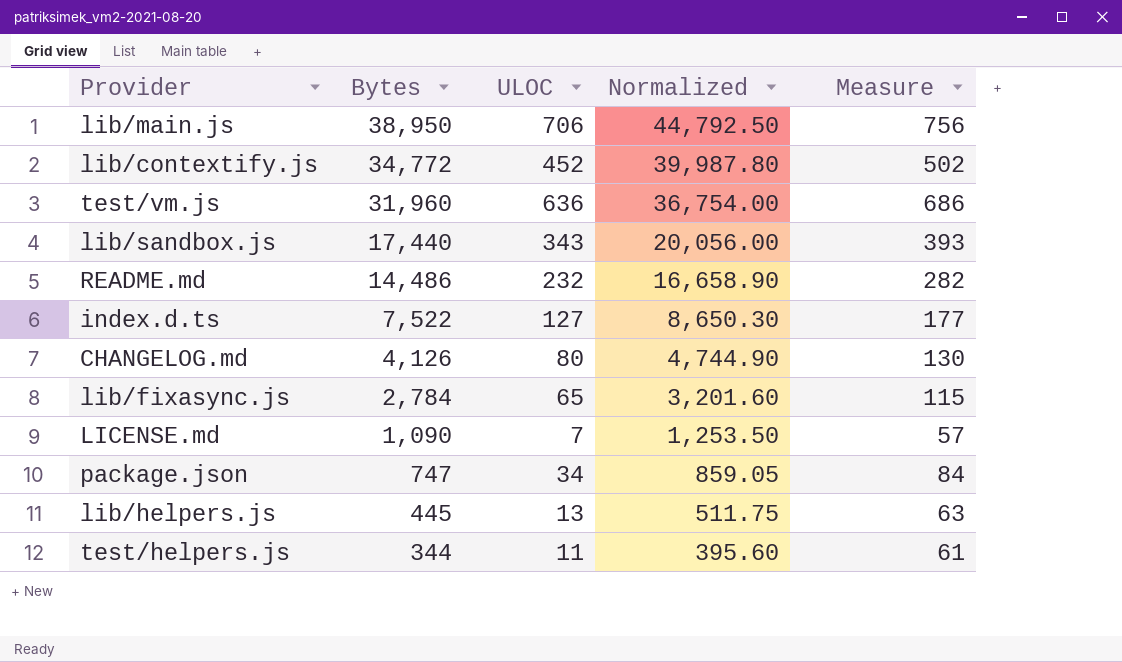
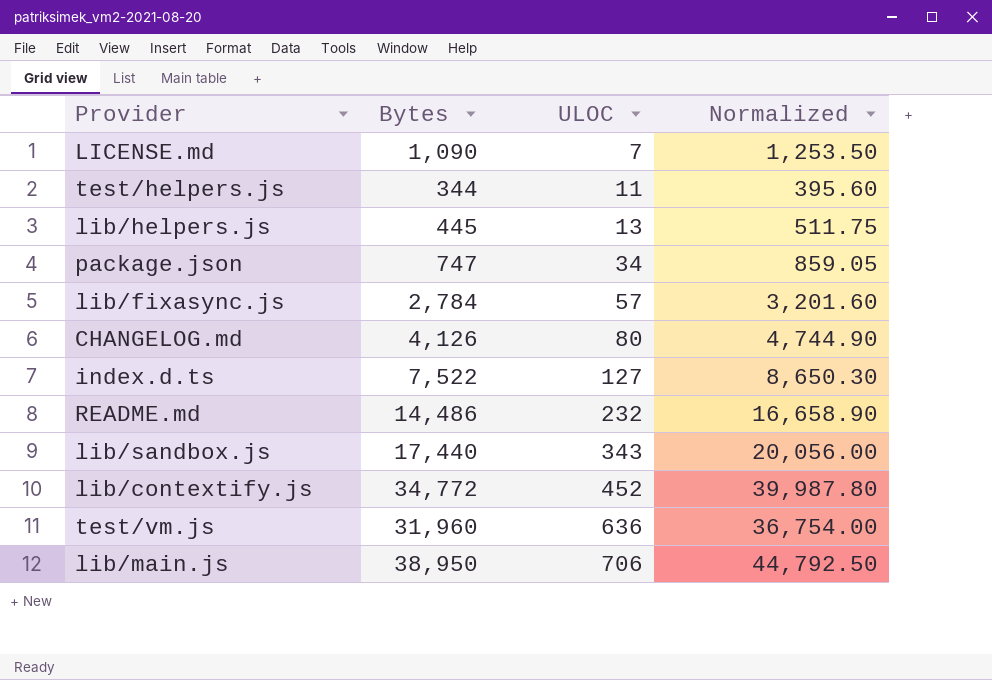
row order: Bytes descending -> ULOC ascending
column Measure | formula: [ULOC] + 50 -> none
lib/fixasync.js | ULOC: 65 -> 57

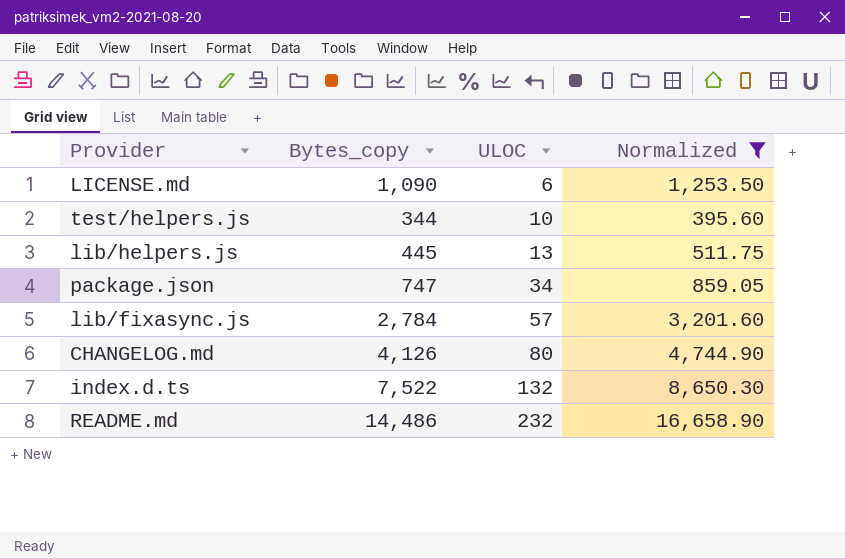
filter: none -> Normalized <= 16,658.90
column name: Bytes -> Bytes_copy
LICENSE.md | ULOC: 7 -> 6
test/helpers.js | ULOC: 11 -> 10
index.d.ts | ULOC: 127 -> 132

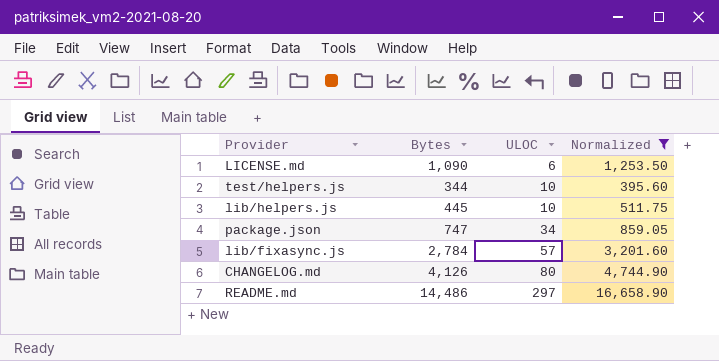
column name: Bytes_copy -> Bytes
row index.d.ts: 7,522 | 132 | 8,650.30 -> none
lib/helpers.js | ULOC: 13 -> 10
README.md | ULOC: 232 -> 297

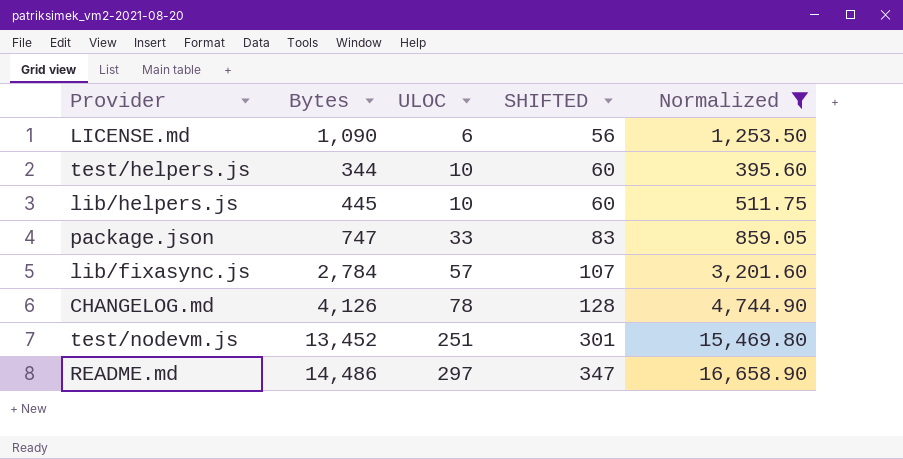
column SHIFTED | formula: none -> [ULOC] + 50
package.json | ULOC: 34 -> 33
CHANGELOG.md | ULOC: 80 -> 78
row test/nodevm.js: none -> 13,452 | 251 | 301 | 15,469.80

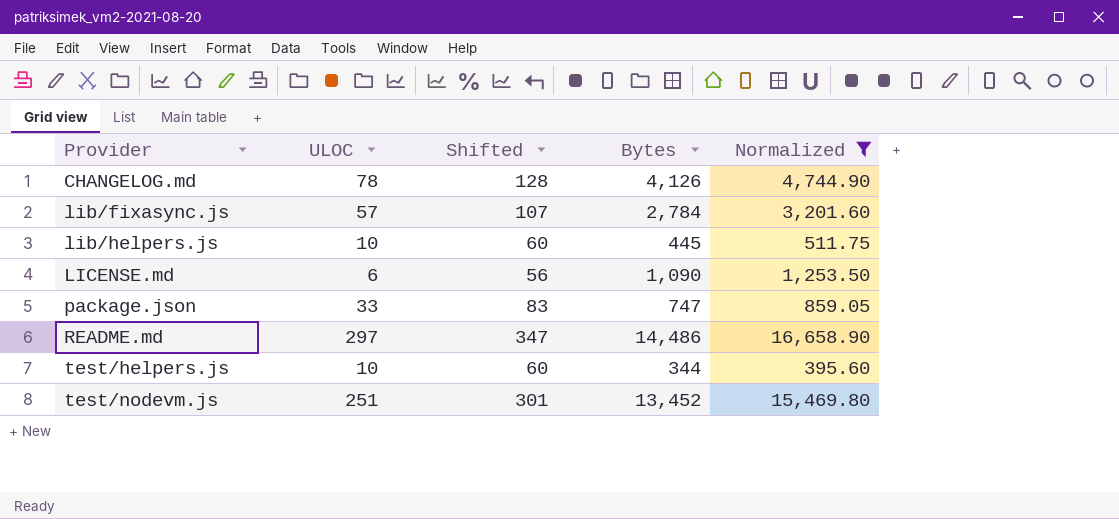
row order: ULOC ascending -> Provider ascending
column name: SHIFTED -> Shifted
column Bytes | position: 2 -> 4

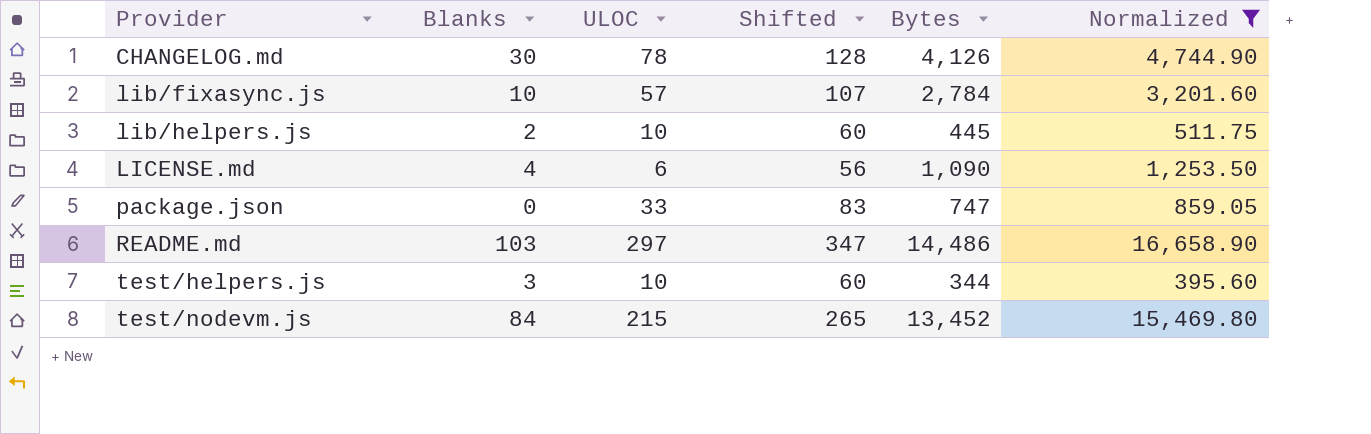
column Blanks | position: none -> 2
test/nodevm.js | ULOC: 251 -> 215
test/nodevm.js | Shifted: 301 -> 265

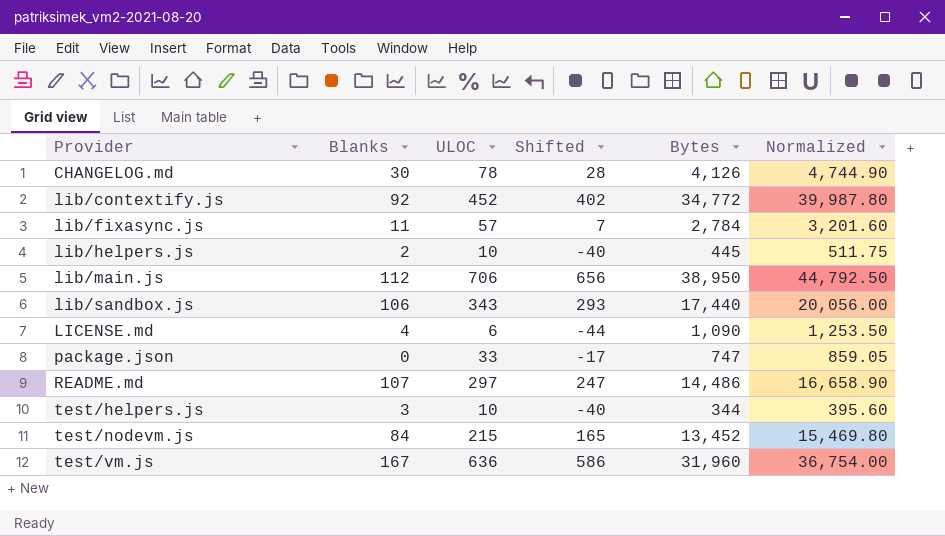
filter: Normalized <= 16,658.90 -> none
column Shifted | formula: [ULOC] + 50 -> [ULOC] - 50
lib/fixasync.js | Blanks: 10 -> 11
README.md | Blanks: 103 -> 107

